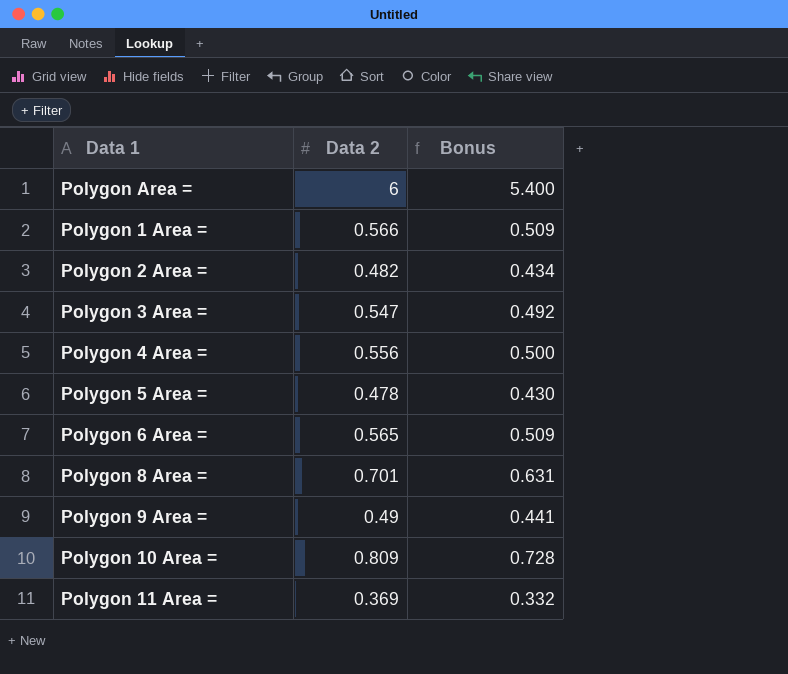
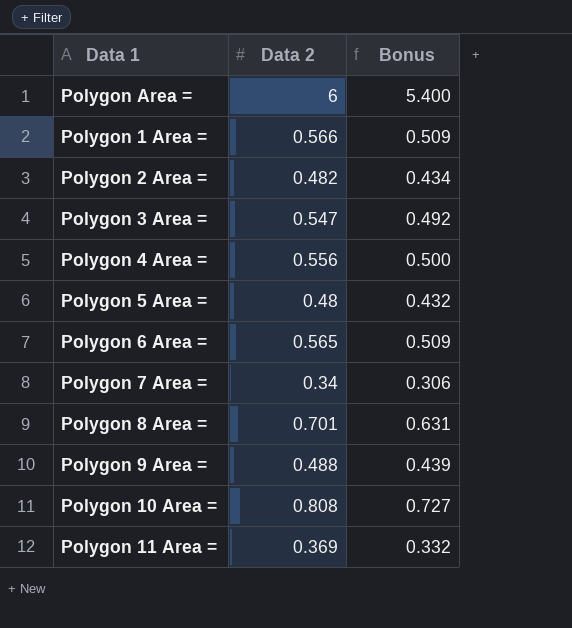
Polygon 5 Area = | Data 2: 0.478 -> 0.48
Polygon 5 Area = | Bonus: 0.430 -> 0.432
row Polygon 7 Area =: none -> 0.34 | 0.306
Polygon 9 Area = | Data 2: 0.49 -> 0.488
Polygon 9 Area = | Bonus: 0.441 -> 0.439
Polygon 10 Area = | Data 2: 0.809 -> 0.808
Polygon 10 Area = | Bonus: 0.728 -> 0.727

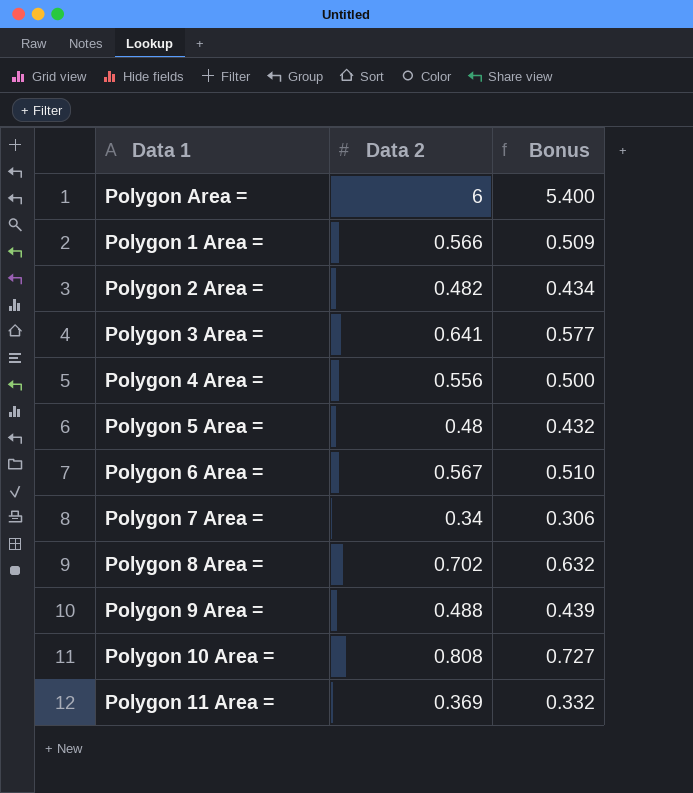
Polygon 3 Area = | Data 2: 0.547 -> 0.641
Polygon 3 Area = | Bonus: 0.492 -> 0.577
Polygon 6 Area = | Data 2: 0.565 -> 0.567
Polygon 6 Area = | Bonus: 0.509 -> 0.510
Polygon 8 Area = | Data 2: 0.701 -> 0.702
Polygon 8 Area = | Bonus: 0.631 -> 0.632

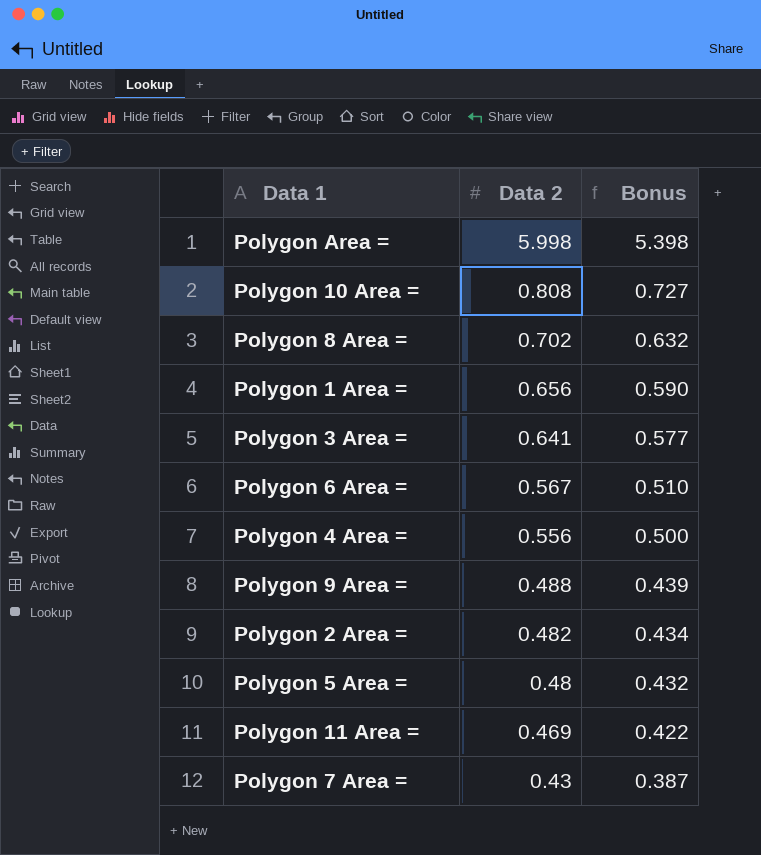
row order: none -> Data 2 descending
Polygon Area = | Data 2: 6 -> 5.998
Polygon Area = | Bonus: 5.400 -> 5.398
Polygon 1 Area = | Data 2: 0.566 -> 0.656
Polygon 1 Area = | Bonus: 0.509 -> 0.590
Polygon 11 Area = | Data 2: 0.369 -> 0.469
Polygon 11 Area = | Bonus: 0.332 -> 0.422
Polygon 7 Area = | Data 2: 0.34 -> 0.43
Polygon 7 Area = | Bonus: 0.306 -> 0.387

